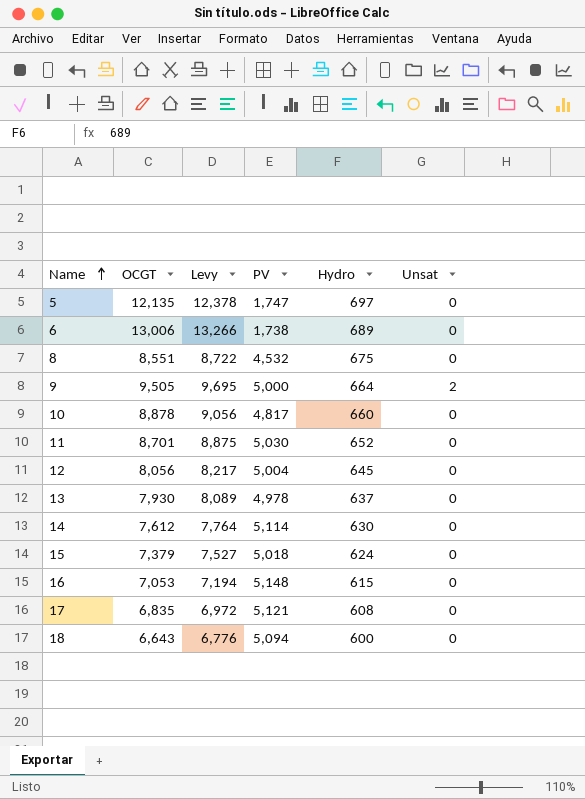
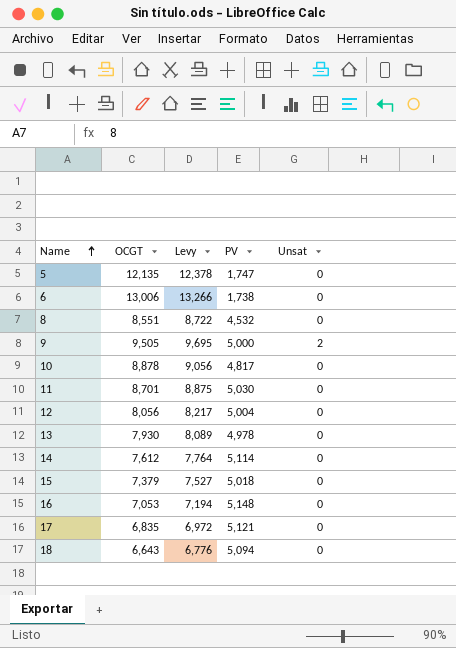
column Hydro | position: 5 -> none

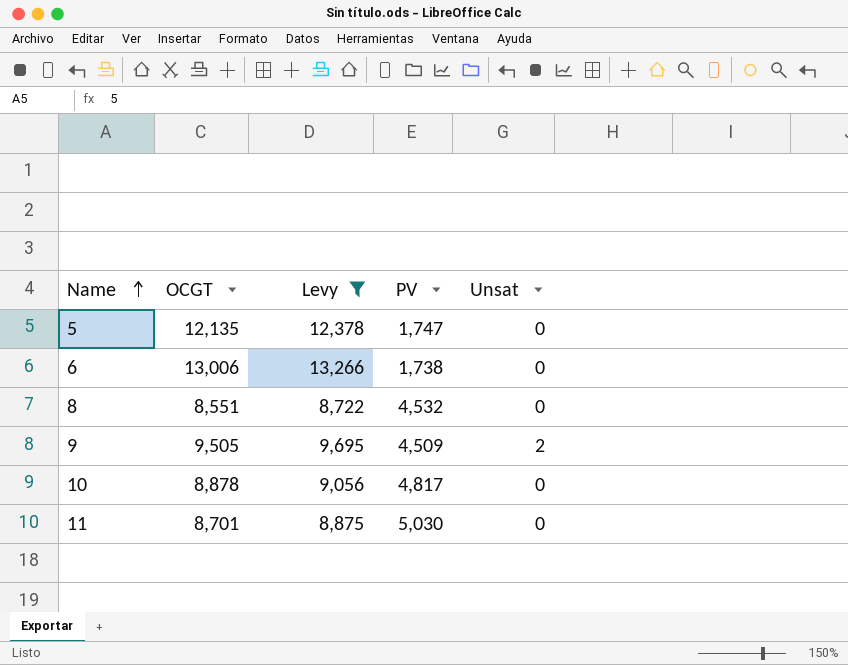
filter: none -> Levy >= 8,722
9 | PV: 5,000 -> 4,509

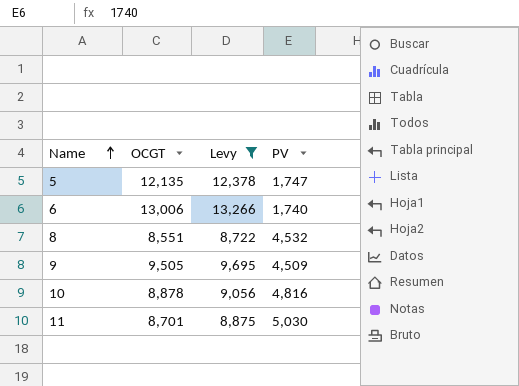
column Unsat | position: 5 -> none
6 | PV: 1,738 -> 1,740
10 | PV: 4,817 -> 4,816

